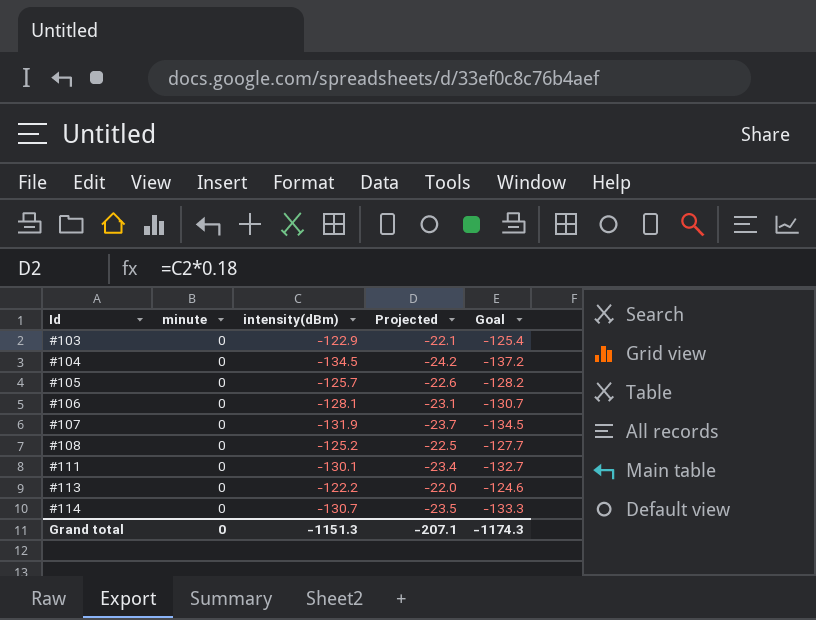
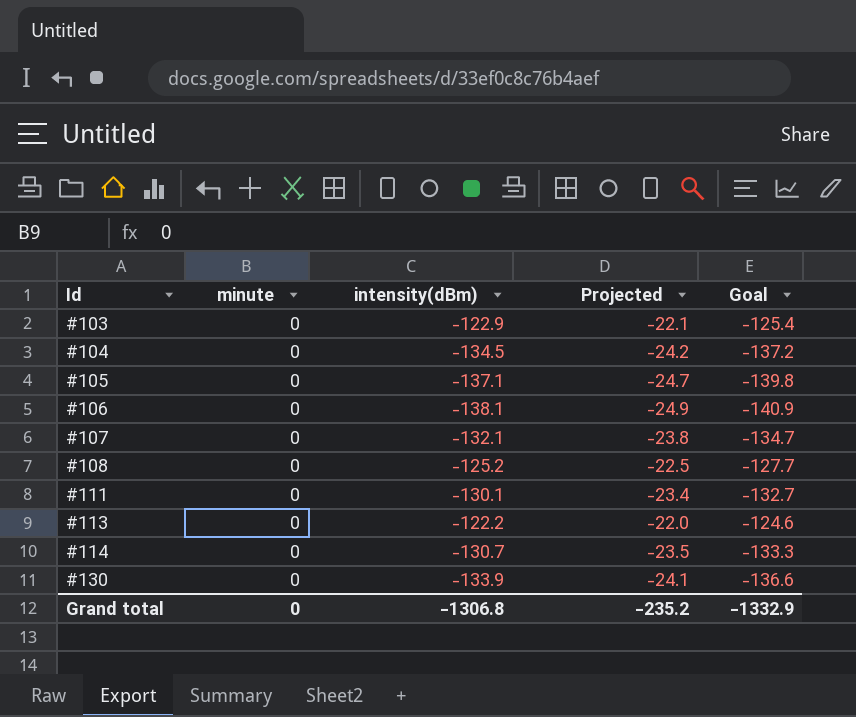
#105 | intensity(dBm): -125.7 -> -137.1
#105 | Projected: -22.6 -> -24.7
#105 | Goal: -128.2 -> -139.8
#106 | intensity(dBm): -128.1 -> -138.1
#106 | Projected: -23.1 -> -24.9
#106 | Goal: -130.7 -> -140.9
#107 | intensity(dBm): -131.9 -> -132.1
#107 | Projected: -23.7 -> -23.8
#107 | Goal: -134.5 -> -134.7
row #130: none -> 0 | -133.9 | -24.1 | -136.6
Grand total | intensity(dBm): -1151.3 -> -1306.8
Grand total | Projected: -207.1 -> -235.2
Grand total | Goal: -1174.3 -> -1332.9

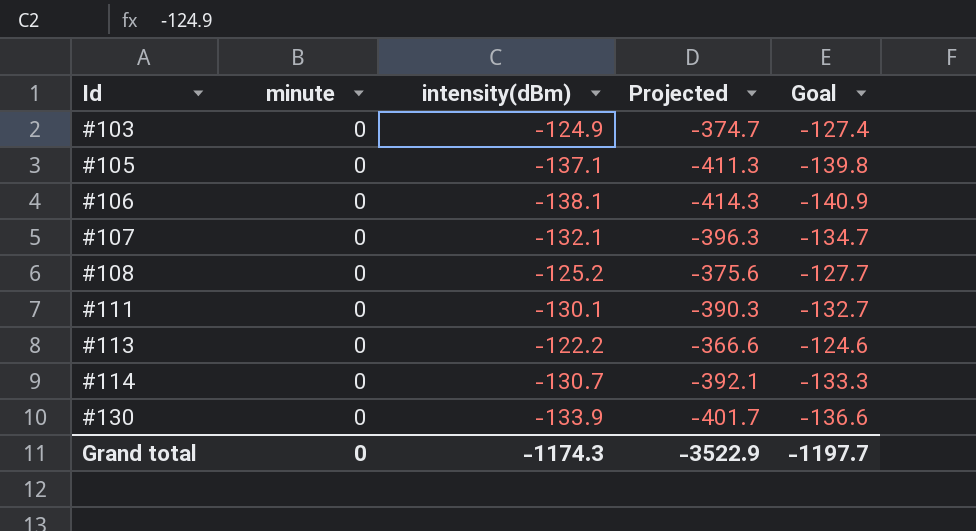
column Projected | formula: [intensity(dBm)] * 0.18 -> [intensity(dBm)] * 3
row #104: 0 | -134.5 | -24.2 | -137.2 -> none
#103 | intensity(dBm): -122.9 -> -124.9
#103 | Goal: -125.4 -> -127.4
Grand total | intensity(dBm): -1306.8 -> -1174.3
Grand total | Projected: -235.2 -> -3522.9
Grand total | Goal: -1332.9 -> -1197.7

